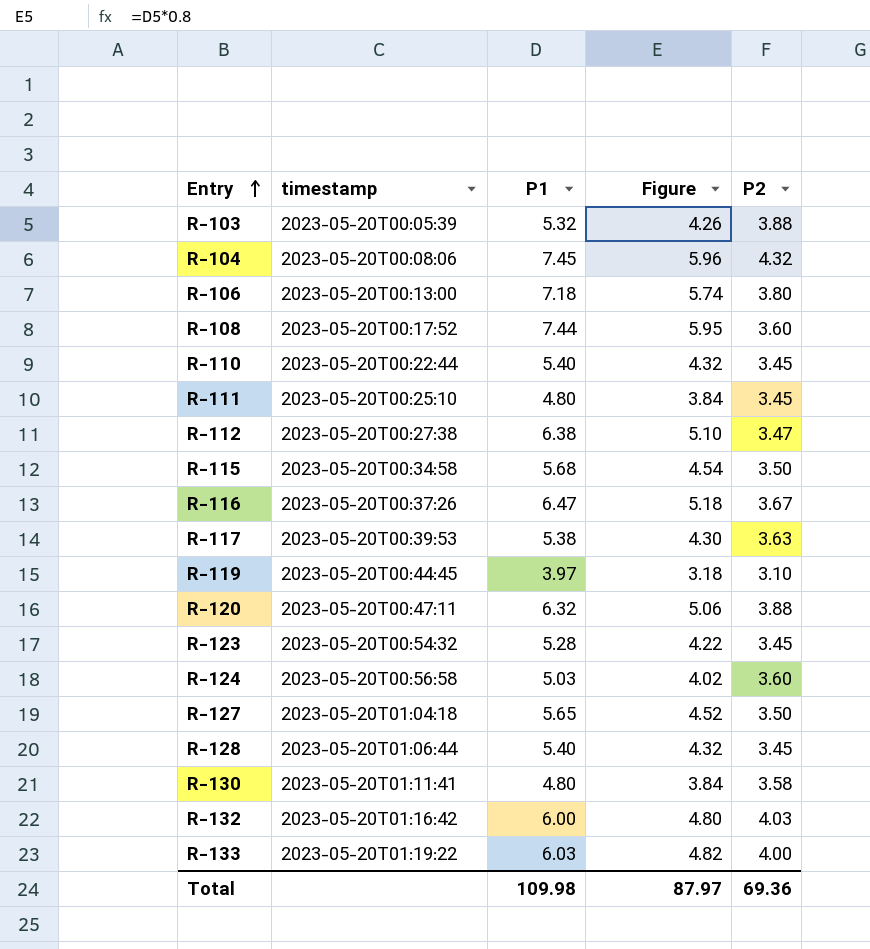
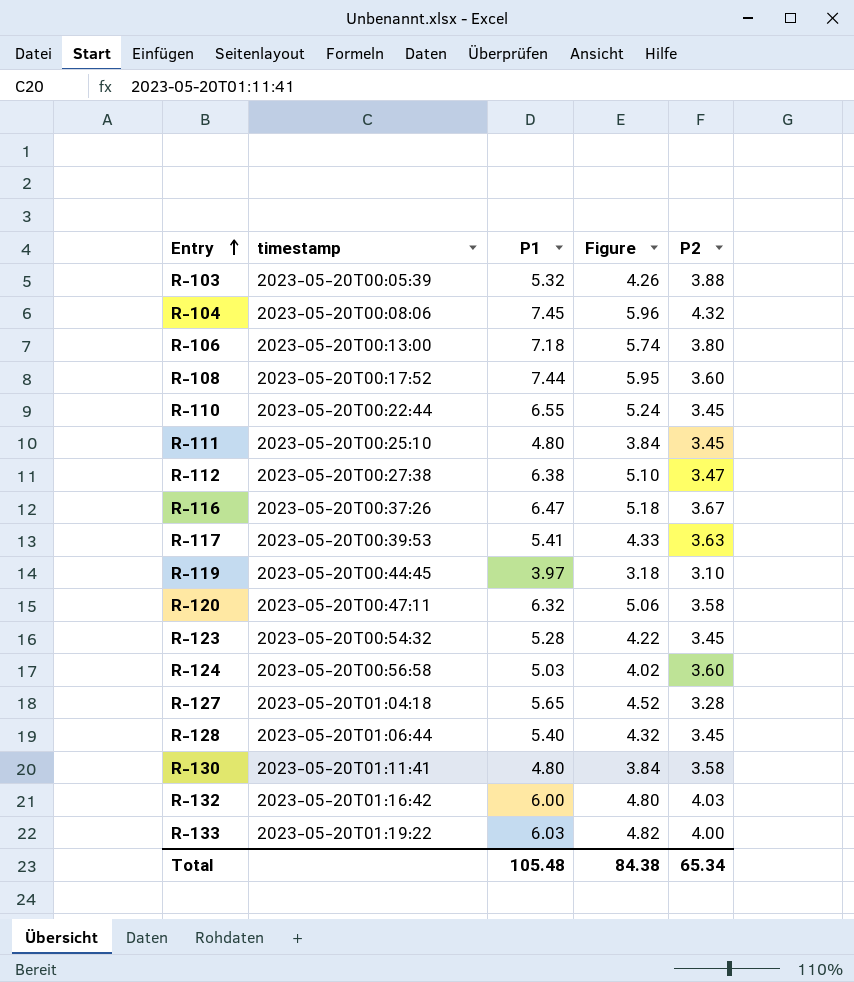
row R-115: 2023-05-20T00:34:58 | 5.68 | 4.54 | 3.50 -> none
R-110 | P1: 5.40 -> 6.55
R-110 | Figure: 4.32 -> 5.24
R-117 | P1: 5.38 -> 5.41
R-117 | Figure: 4.30 -> 4.33
R-120 | P2: 3.88 -> 3.58
R-127 | P2: 3.50 -> 3.28
Total | P1: 109.98 -> 105.48
Total | Figure: 87.97 -> 84.38
Total | P2: 69.36 -> 65.34

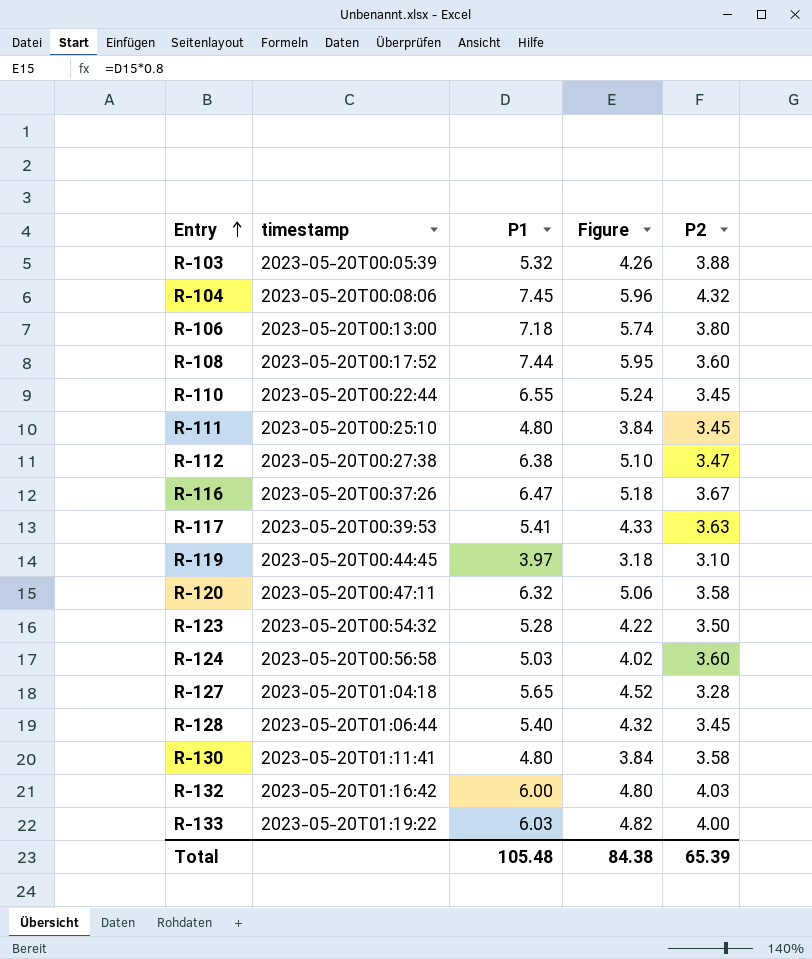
R-123 | P2: 3.45 -> 3.50
Total | P2: 65.34 -> 65.39

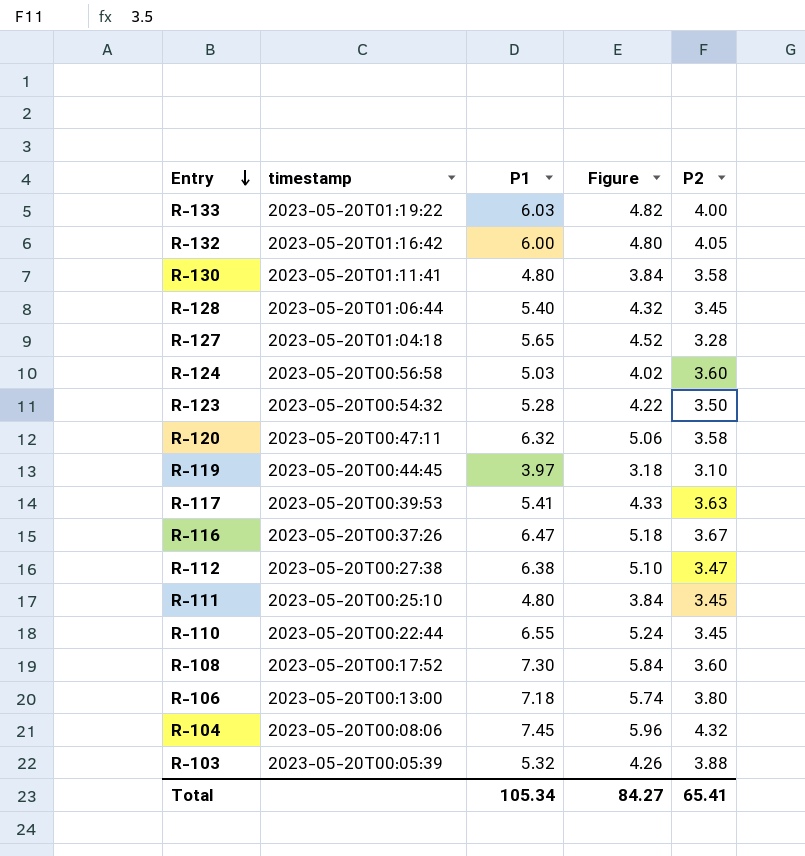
row order: Entry ascending -> Entry descending
R-132 | P2: 4.03 -> 4.05
R-108 | P1: 7.44 -> 7.30
R-108 | Figure: 5.95 -> 5.84
Total | P1: 105.48 -> 105.34
Total | Figure: 84.38 -> 84.27
Total | P2: 65.39 -> 65.41

